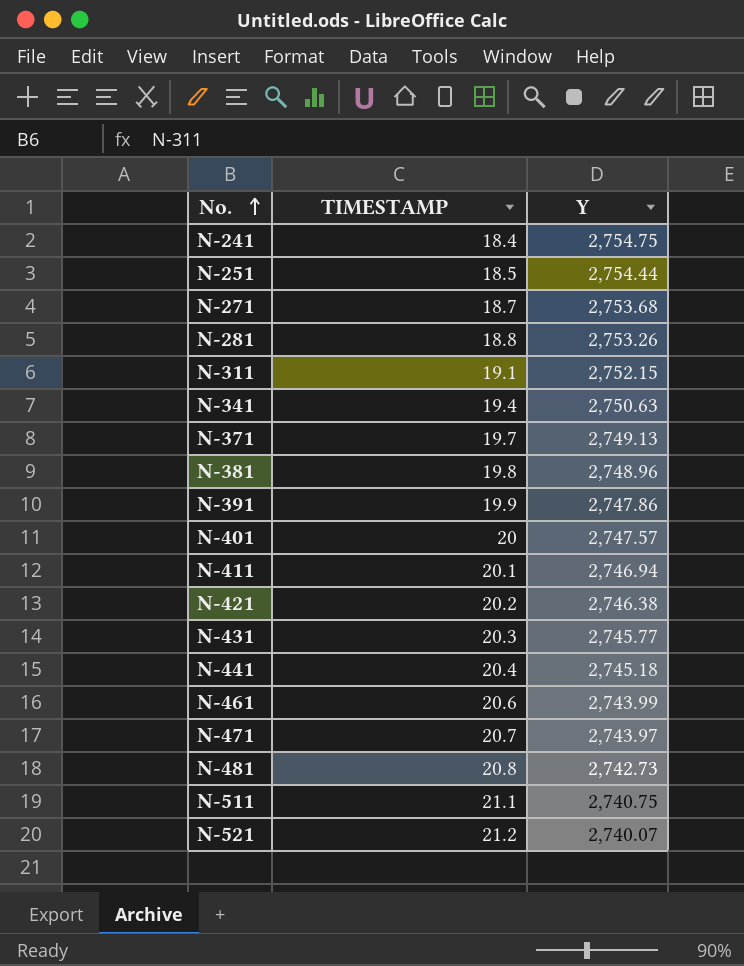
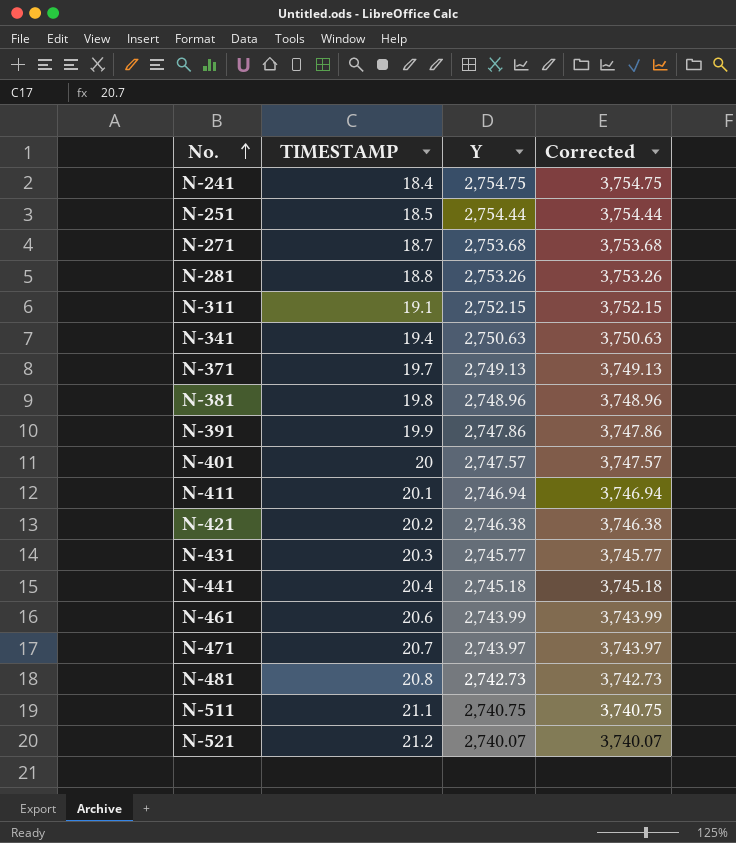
column Corrected | formula: none -> [Y] + 1000

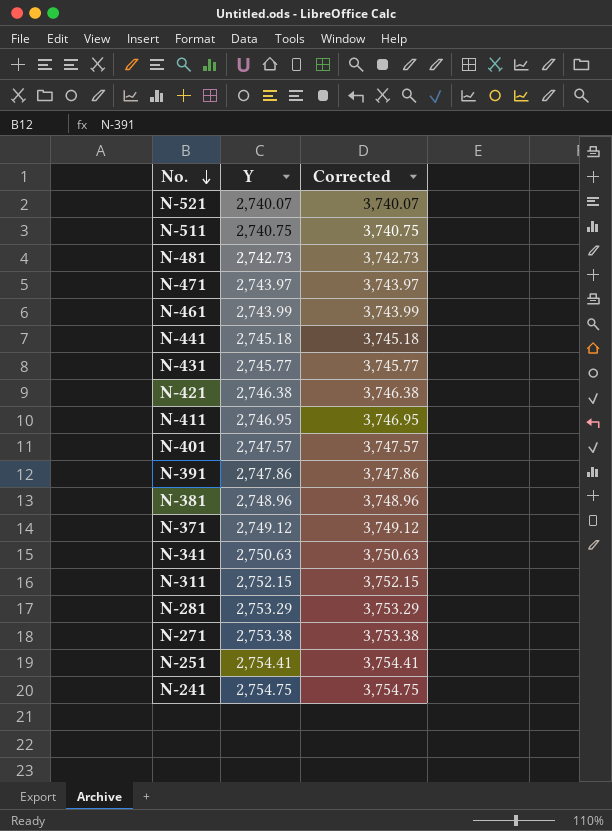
row order: No. ascending -> No. descending
column TIMESTAMP | position: 2 -> none
N-411 | Y: 2,746.94 -> 2,746.95
N-411 | Corrected: 3,746.94 -> 3,746.95
N-371 | Y: 2,749.13 -> 2,749.12
N-371 | Corrected: 3,749.13 -> 3,749.12
N-281 | Y: 2,753.26 -> 2,753.29
N-281 | Corrected: 3,753.26 -> 3,753.29
N-271 | Y: 2,753.68 -> 2,753.38
N-271 | Corrected: 3,753.68 -> 3,753.38
N-251 | Y: 2,754.44 -> 2,754.41
N-251 | Corrected: 3,754.44 -> 3,754.41

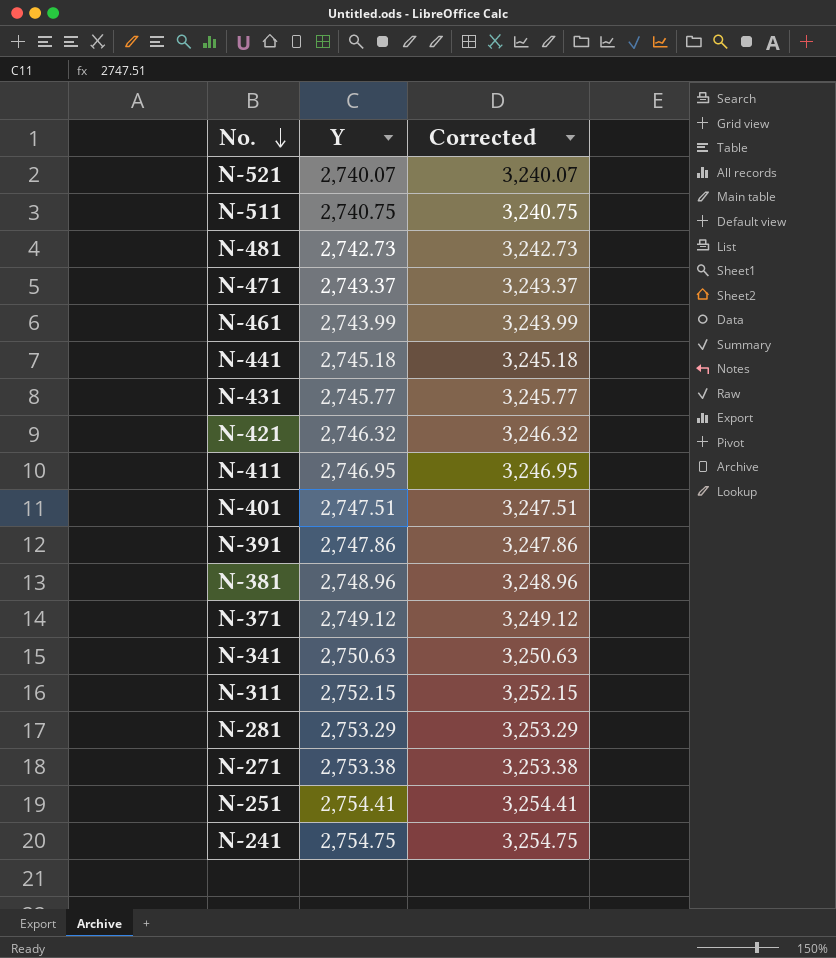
column Corrected | formula: [Y] + 1000 -> [Y] + 500
N-471 | Y: 2,743.97 -> 2,743.37
N-421 | Y: 2,746.38 -> 2,746.32
N-401 | Y: 2,747.57 -> 2,747.51

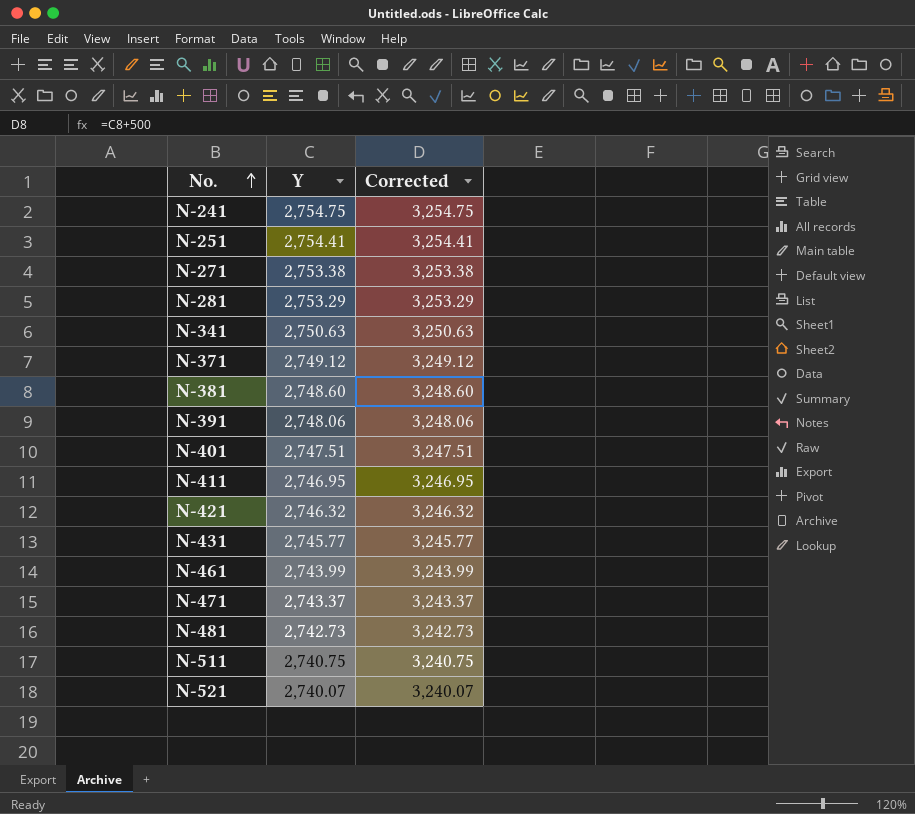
row order: No. descending -> No. ascending
row N-441: 2,745.18 | 3,245.18 -> none
row N-311: 2,752.15 | 3,252.15 -> none
N-381 | Y: 2,748.96 -> 2,748.60
N-381 | Corrected: 3,248.96 -> 3,248.60
N-391 | Y: 2,747.86 -> 2,748.06
N-391 | Corrected: 3,247.86 -> 3,248.06

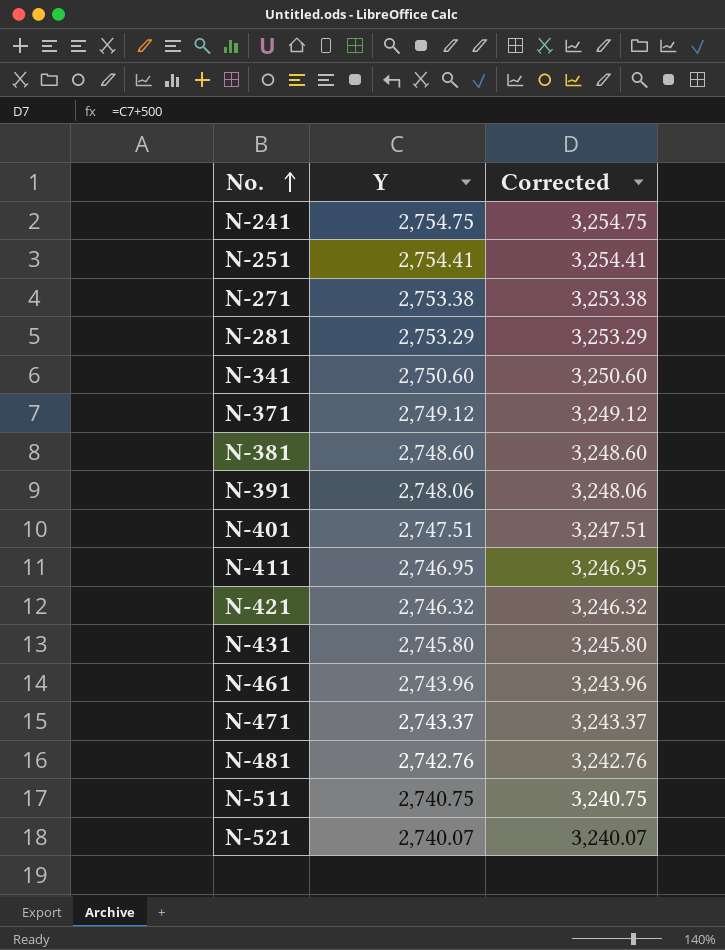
N-341 | Y: 2,750.63 -> 2,750.60
N-341 | Corrected: 3,250.63 -> 3,250.60
N-431 | Y: 2,745.77 -> 2,745.80
N-431 | Corrected: 3,245.77 -> 3,245.80
N-461 | Y: 2,743.99 -> 2,743.96
N-461 | Corrected: 3,243.99 -> 3,243.96
N-481 | Y: 2,742.73 -> 2,742.76
N-481 | Corrected: 3,242.73 -> 3,242.76

